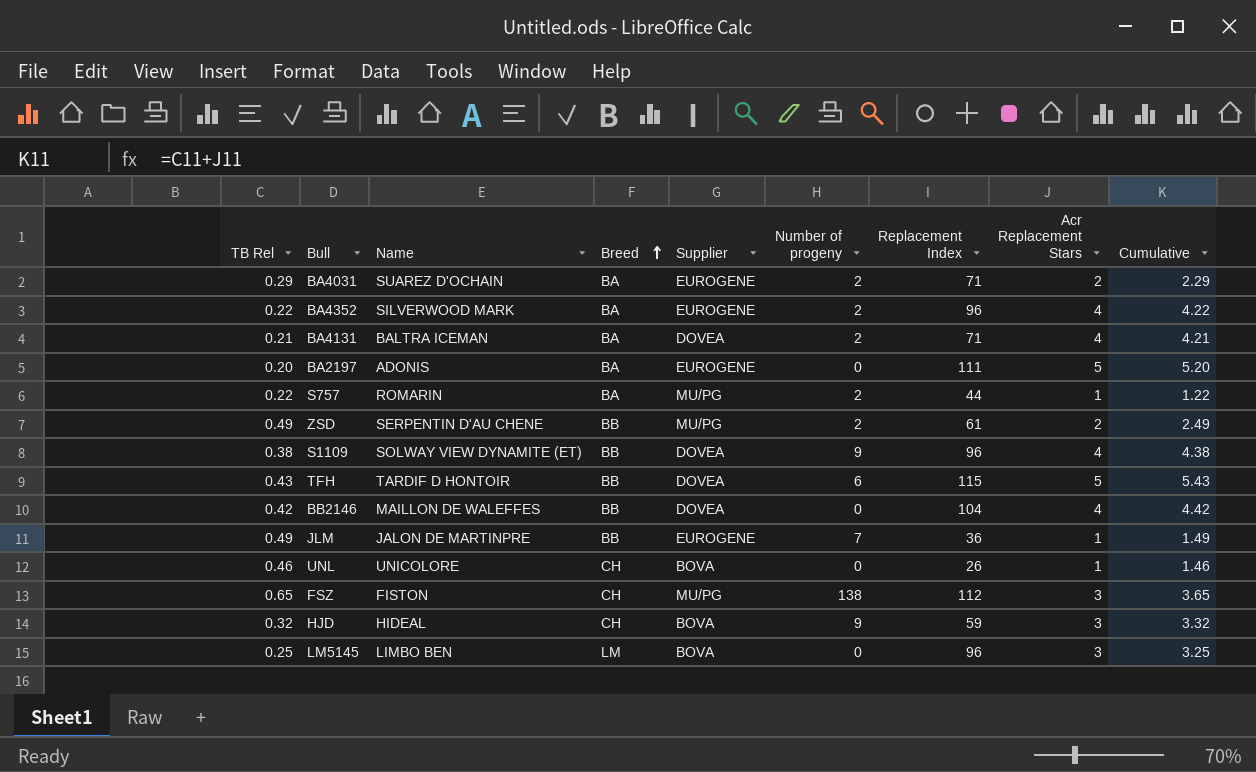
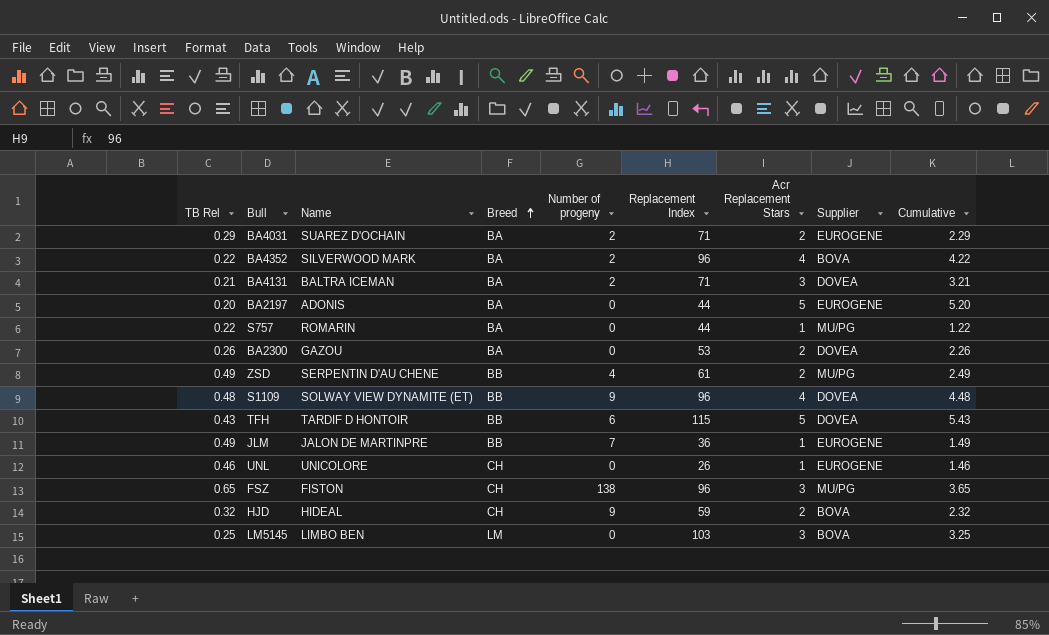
column Supplier | position: 5 -> 8
row BB2146: 0.42 | MAILLON DE WALEFFES | BB | DOVEA | 0 | 104 | 4 | 4.42 -> none
BA4352 | Supplier: EUROGENE -> BOVA
BA4131 | Acr Replacement Stars: 4 -> 3
BA4131 | Cumulative: 4.21 -> 3.21
BA2197 | Replacement Index: 111 -> 44
S757 | Number of progeny: 2 -> 0
row BA2300: none -> 0.26 | GAZOU | BA | 0 | 53 | 2 | DOVEA | 2.26
ZSD | Number of progeny: 2 -> 4
S1109 | TB Rel: 0.38 -> 0.48
S1109 | Cumulative: 4.38 -> 4.48
UNL | Supplier: BOVA -> EUROGENE
FSZ | Replacement Index: 112 -> 96
HJD | Acr Replacement Stars: 3 -> 2
HJD | Cumulative: 3.32 -> 2.32
LM5145 | Replacement Index: 96 -> 103

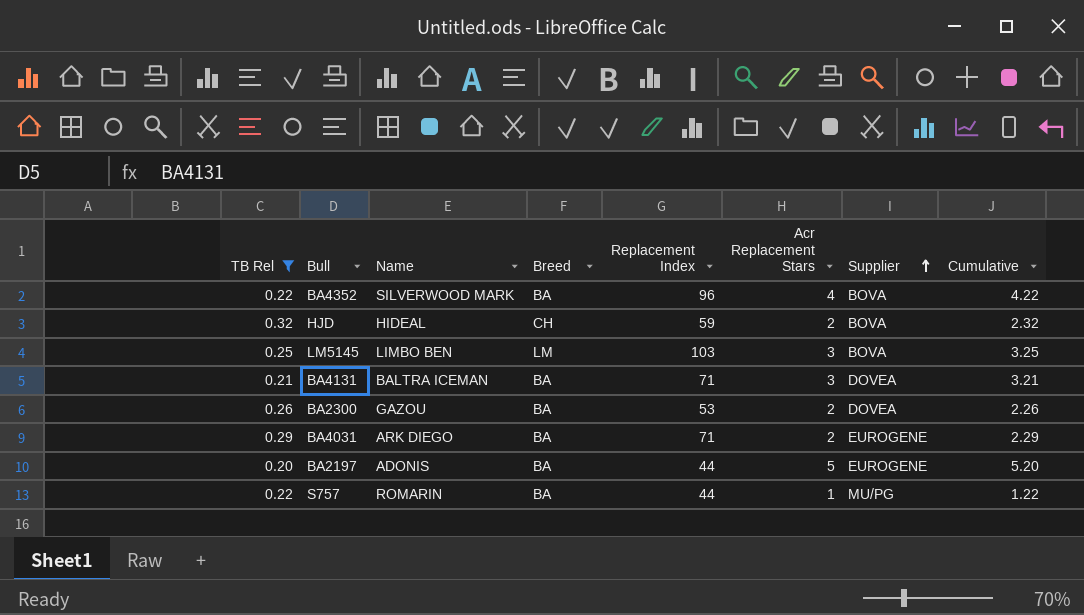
filter: none -> TB Rel <= 0.32
row order: Breed ascending -> Supplier ascending
column Number of progeny | position: 5 -> none
BA4031 | Name: SUAREZ D'OCHAIN -> ARK DIEGO

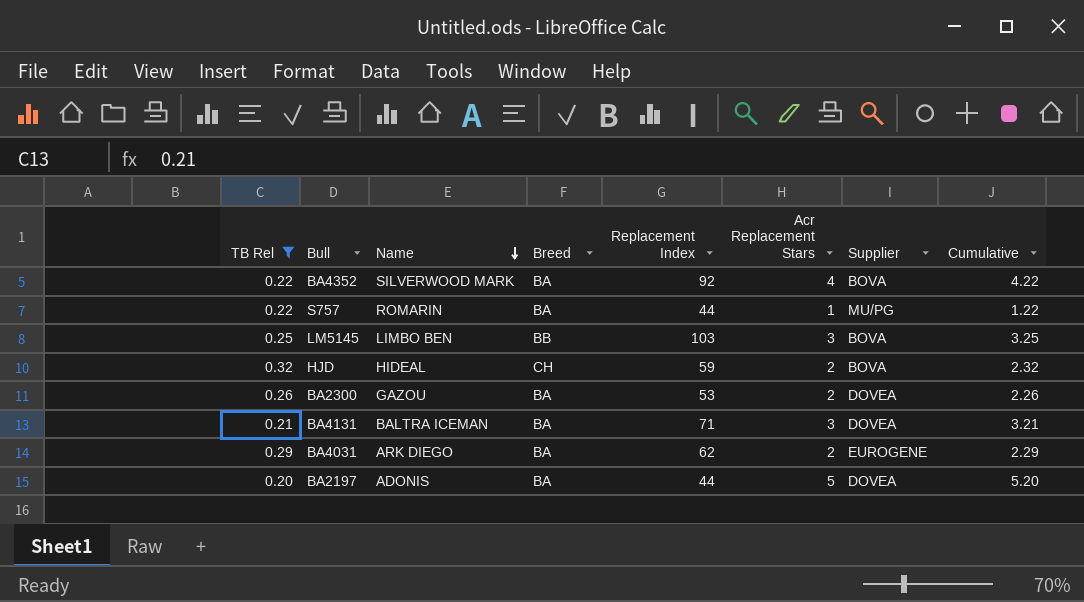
row order: Supplier ascending -> Name descending
BA4352 | Replacement Index: 96 -> 92
LM5145 | Breed: LM -> BB
BA4031 | Replacement Index: 71 -> 62
BA2197 | Supplier: EUROGENE -> DOVEA

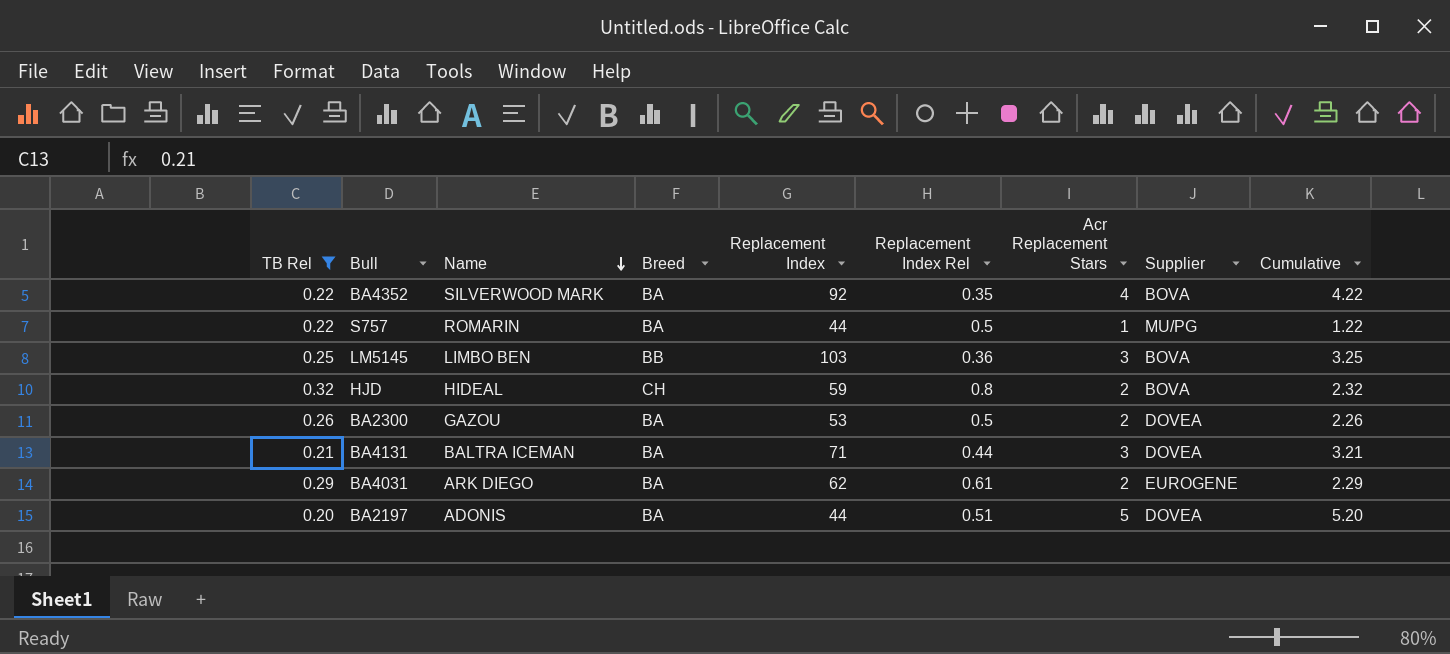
column Replacement Index Rel | position: none -> 6

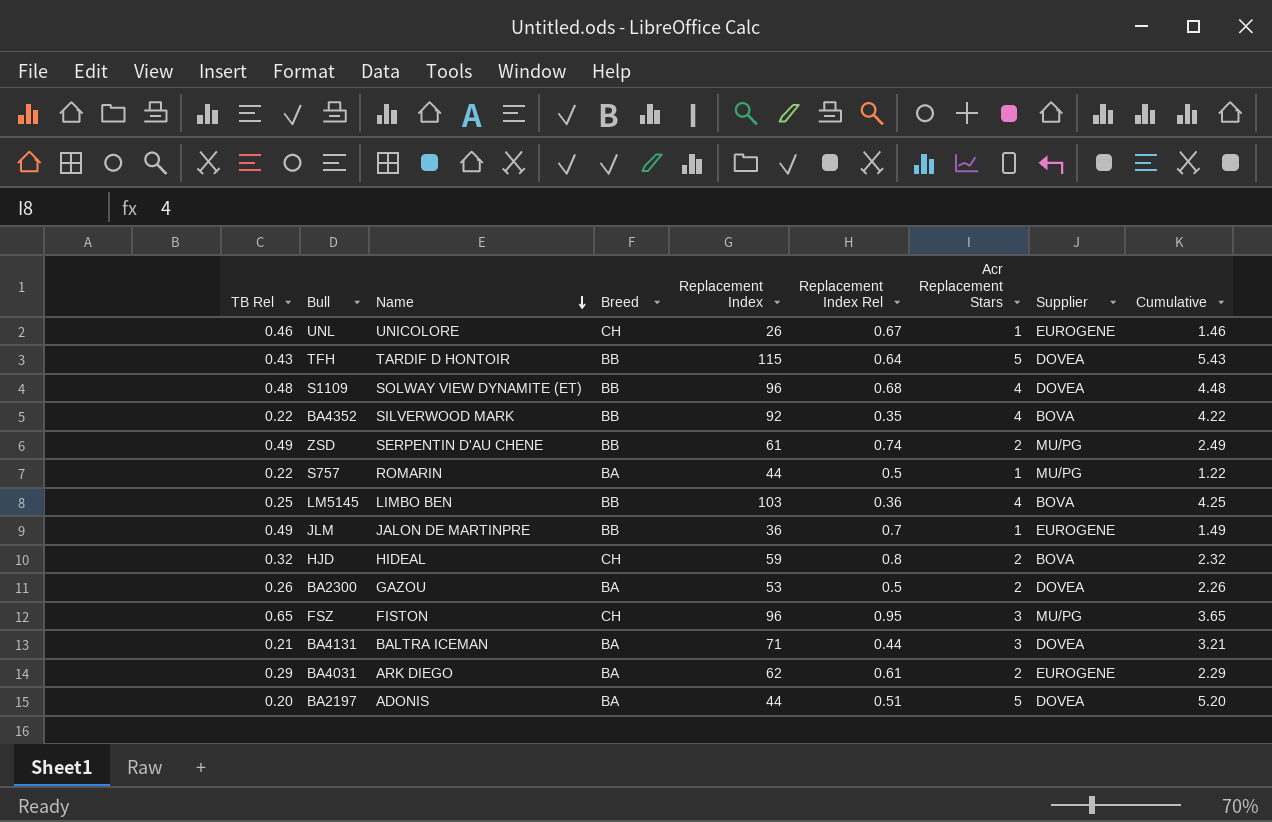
filter: TB Rel <= 0.32 -> none
BA4352 | Breed: BA -> BB
LM5145 | Acr Replacement Stars: 3 -> 4
LM5145 | Cumulative: 3.25 -> 4.25

